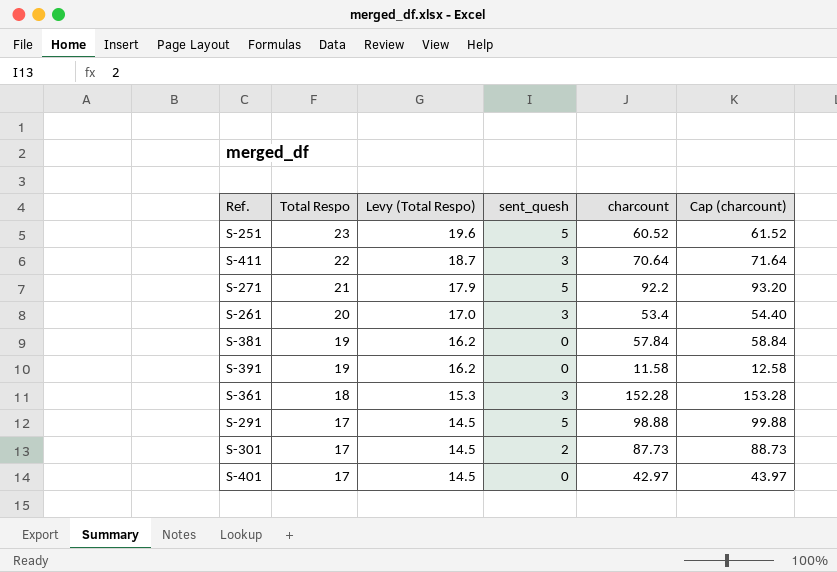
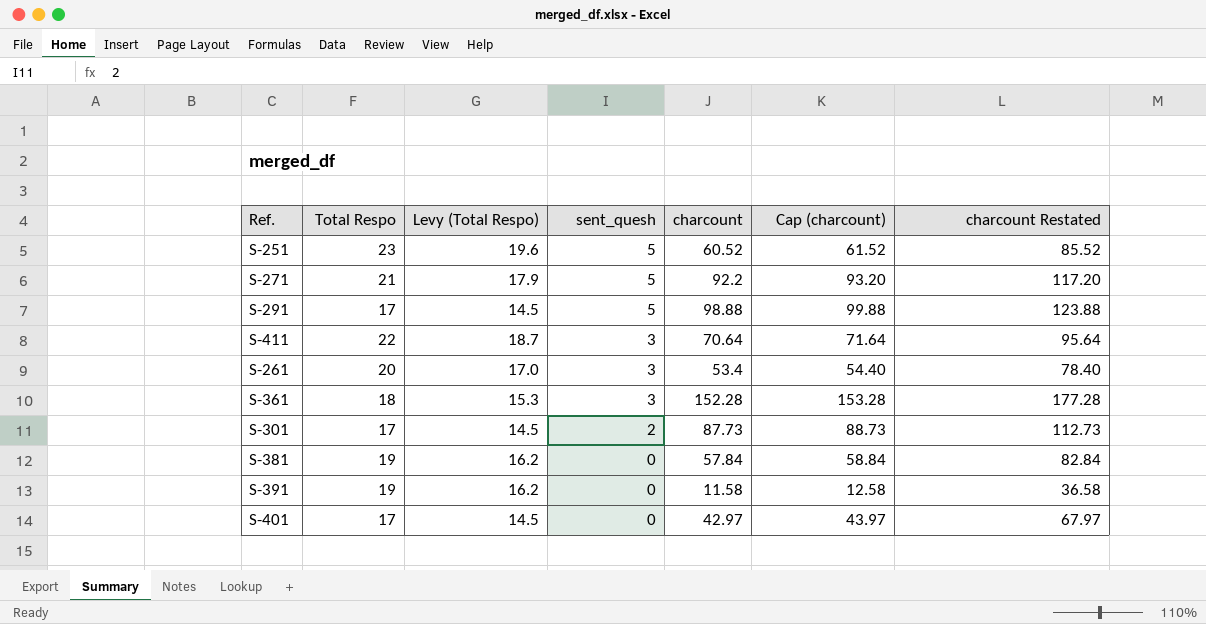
row order: Total Respo descending -> sent_quesh descending
column charcount Restated | formula: none -> [charcount] + 25

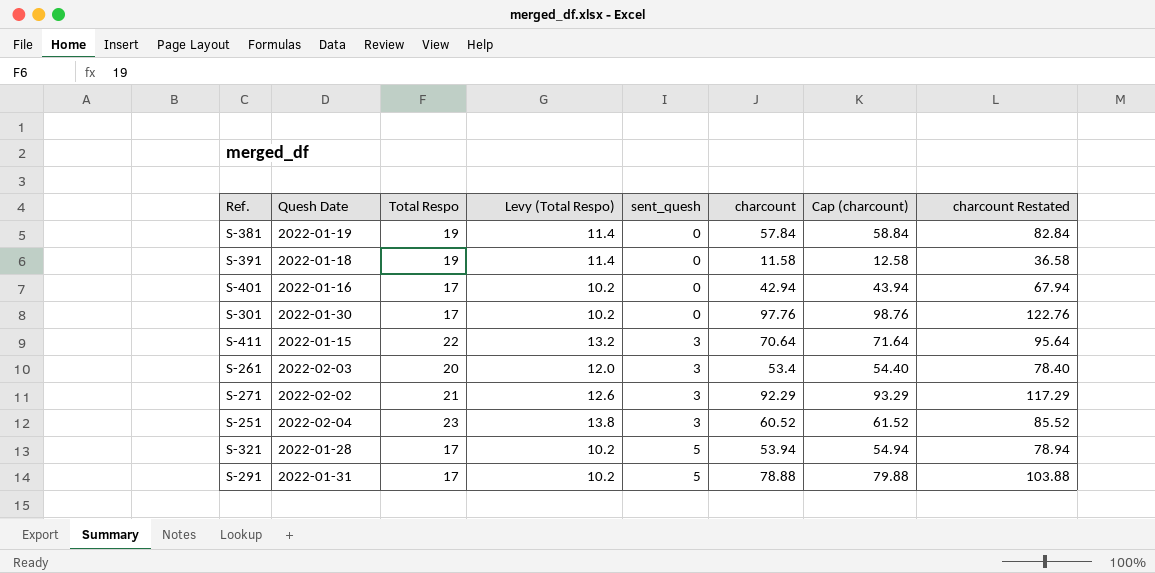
row order: sent_quesh descending -> sent_quesh ascending
column Quesh Date | position: none -> 2
column Levy (Total Respo) | formula: [Total Respo] * 0.85 -> [Total Respo] * 0.6
row S-361: 18 | 15.3 | 3 | 152.28 | 153.28 | 177.28 -> none
S-401 | charcount: 42.97 -> 42.94
S-401 | Cap (charcount): 43.97 -> 43.94
S-401 | charcount Restated: 67.97 -> 67.94
S-301 | sent_quesh: 2 -> 0
S-301 | charcount: 87.73 -> 97.76
S-301 | Cap (charcount): 88.73 -> 98.76
S-301 | charcount Restated: 112.73 -> 122.76
S-271 | sent_quesh: 5 -> 3
S-271 | charcount: 92.2 -> 92.29
S-271 | Cap (charcount): 93.20 -> 93.29
S-271 | charcount Restated: 117.20 -> 117.29
S-251 | sent_quesh: 5 -> 3
row S-321: none -> 2022-01-28 | 17 | 10.2 | 5 | 53.94 | 54.94 | 78.94
S-291 | charcount: 98.88 -> 78.88
S-291 | Cap (charcount): 99.88 -> 79.88
S-291 | charcount Restated: 123.88 -> 103.88

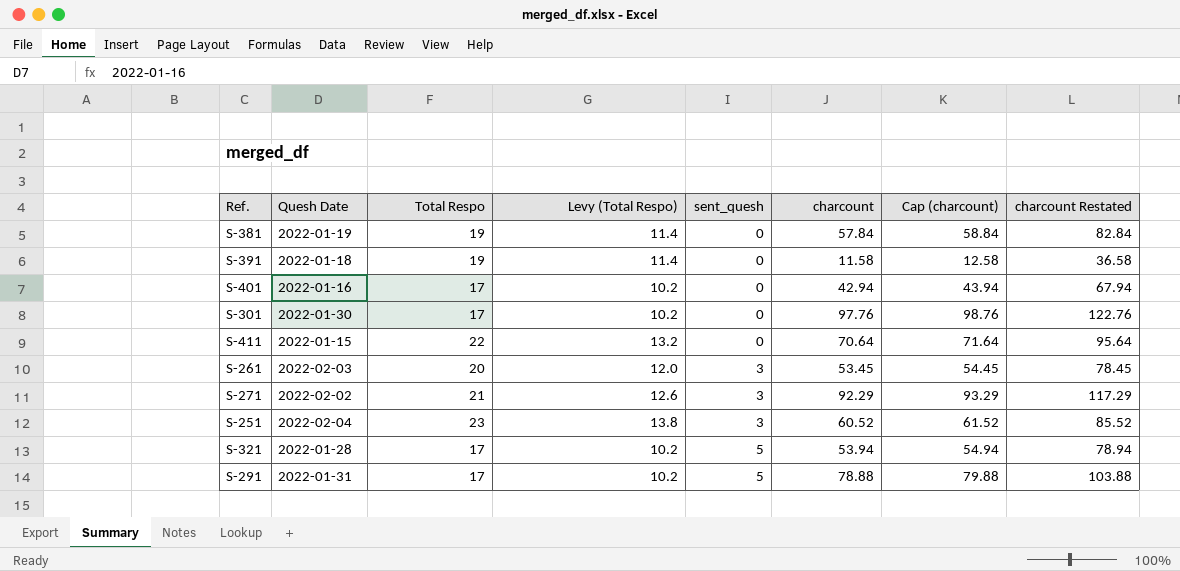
S-411 | sent_quesh: 3 -> 0
S-261 | charcount: 53.4 -> 53.45
S-261 | Cap (charcount): 54.40 -> 54.45
S-261 | charcount Restated: 78.40 -> 78.45

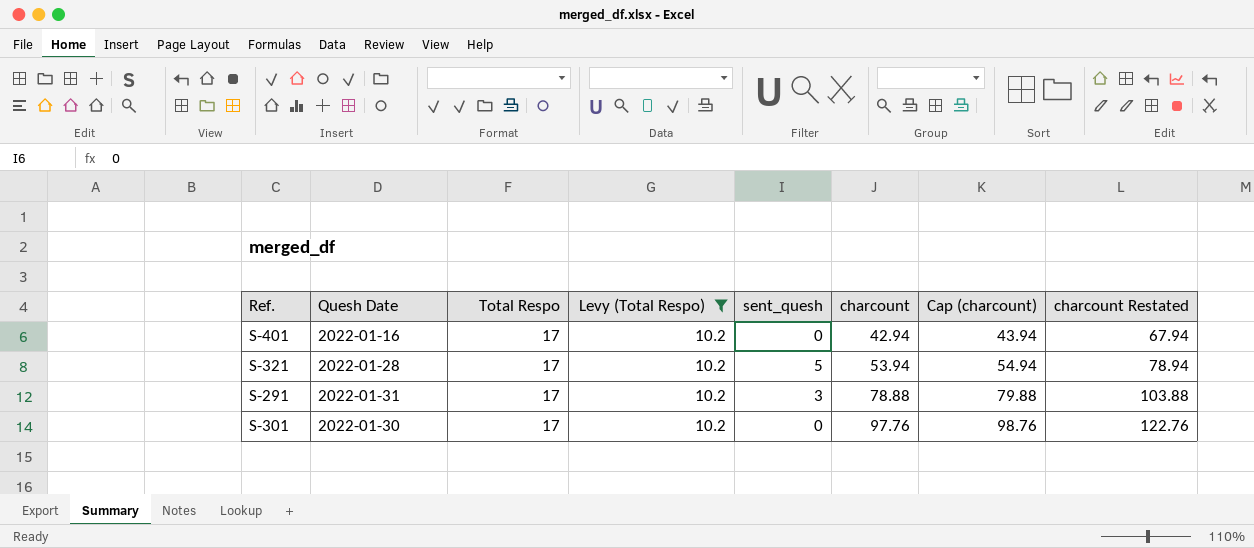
filter: none -> Levy (Total Respo) = 10.2
row order: sent_quesh ascending -> charcount ascending
S-291 | sent_quesh: 5 -> 3

